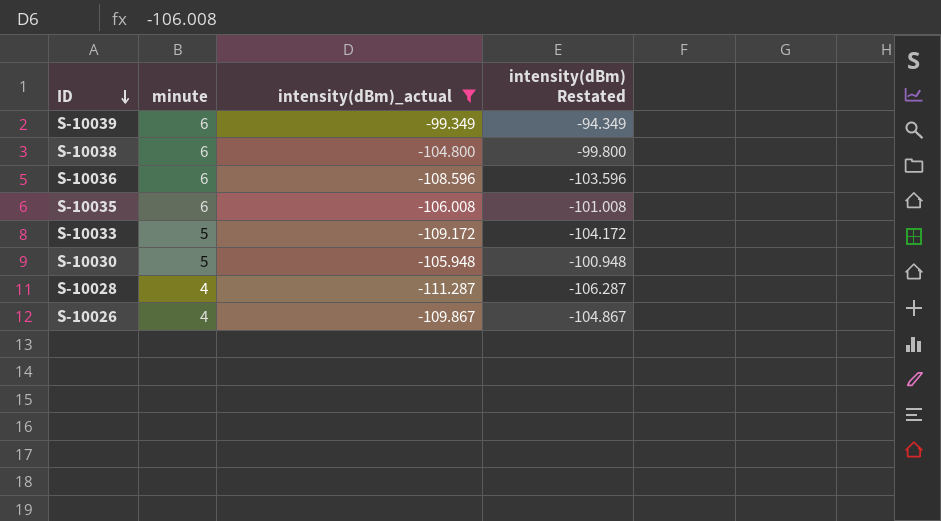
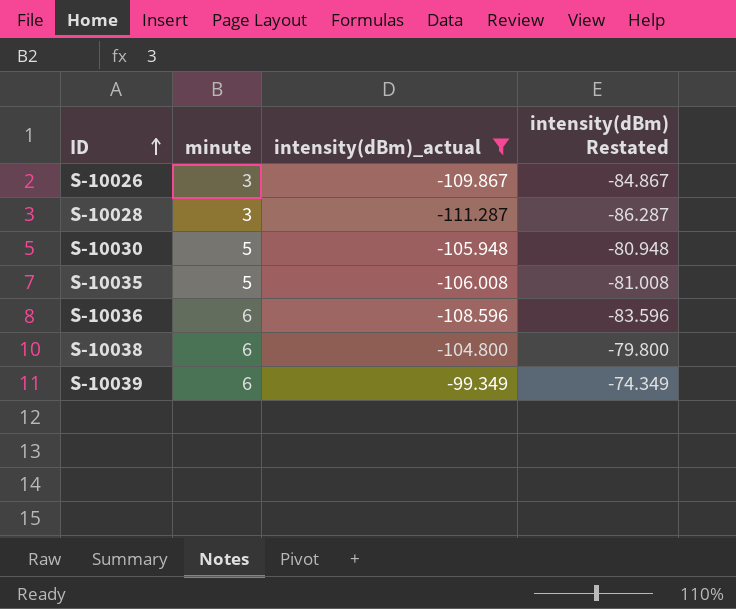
row order: ID descending -> ID ascending
column intensity(dBm) Restated | formula: [intensity(dBm)_actual] + 5 -> [intensity(dBm)_actual] + 25
row S-10033: 5 | -109.172 | -104.172 -> none
S-10026 | minute: 4 -> 3
S-10028 | minute: 4 -> 3
S-10035 | minute: 6 -> 5

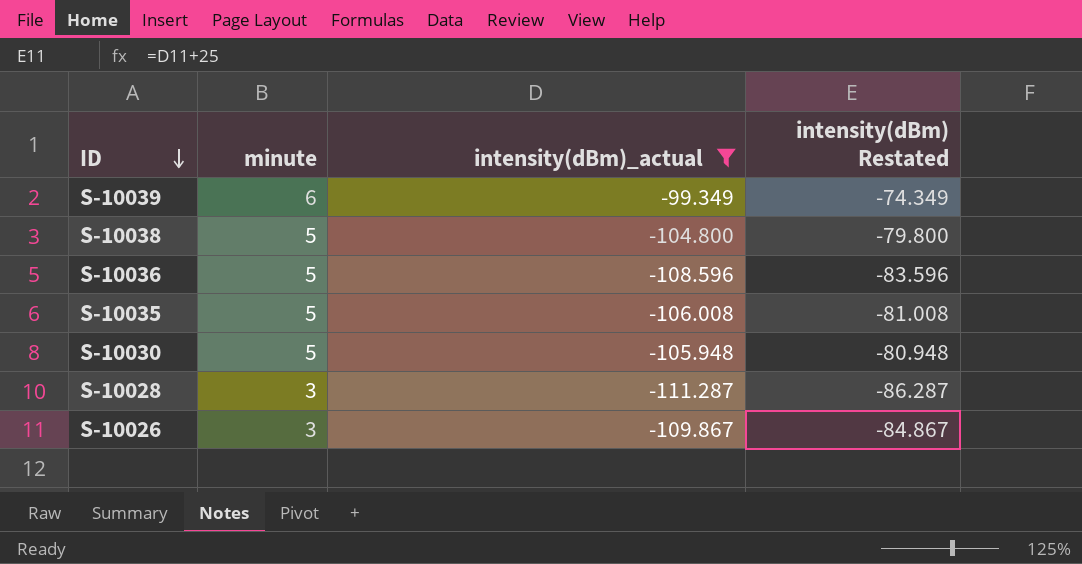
row order: ID ascending -> ID descending
S-10038 | minute: 6 -> 5
S-10036 | minute: 6 -> 5

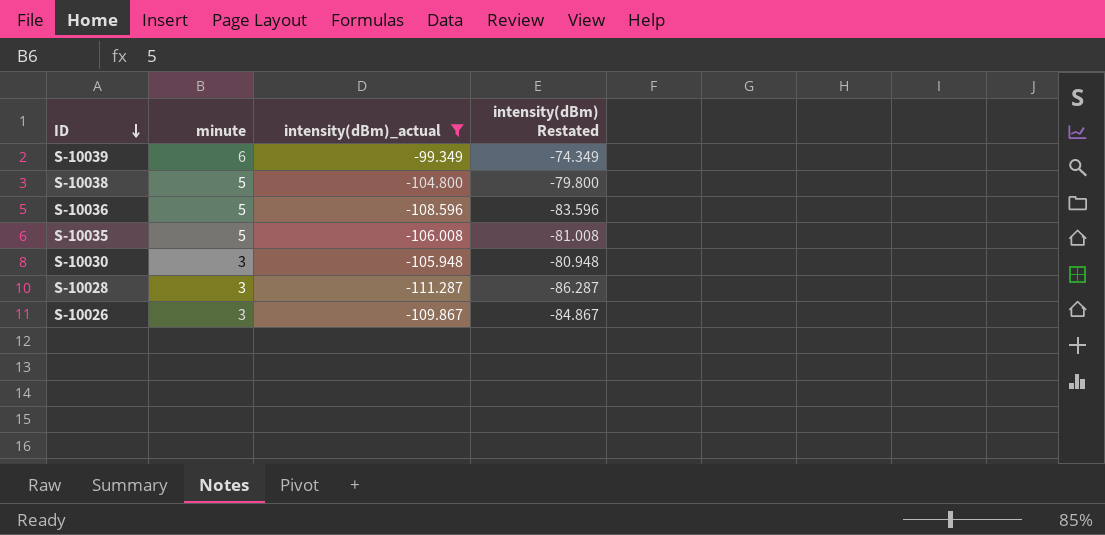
S-10030 | minute: 5 -> 3

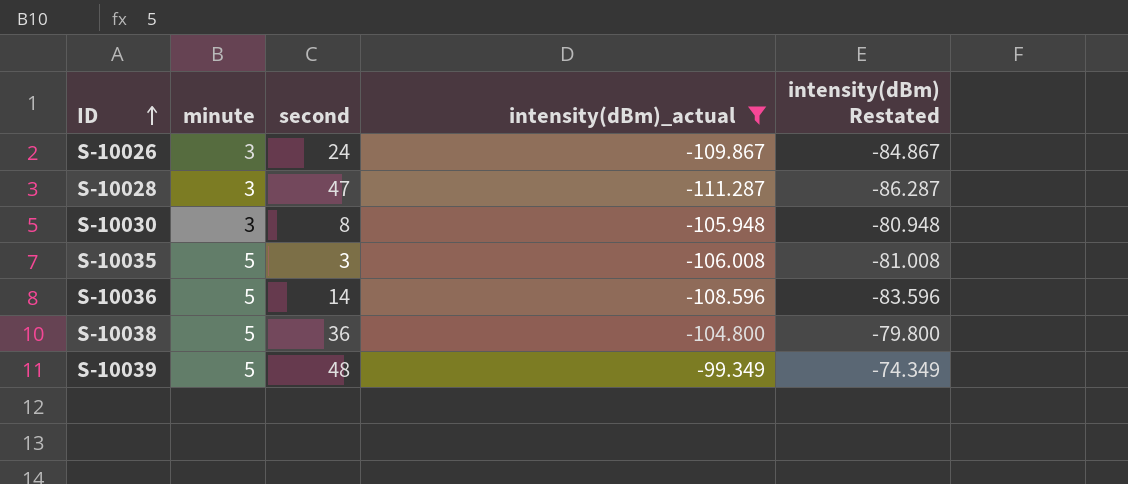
row order: ID descending -> ID ascending
column second | position: none -> 3
S-10039 | minute: 6 -> 5

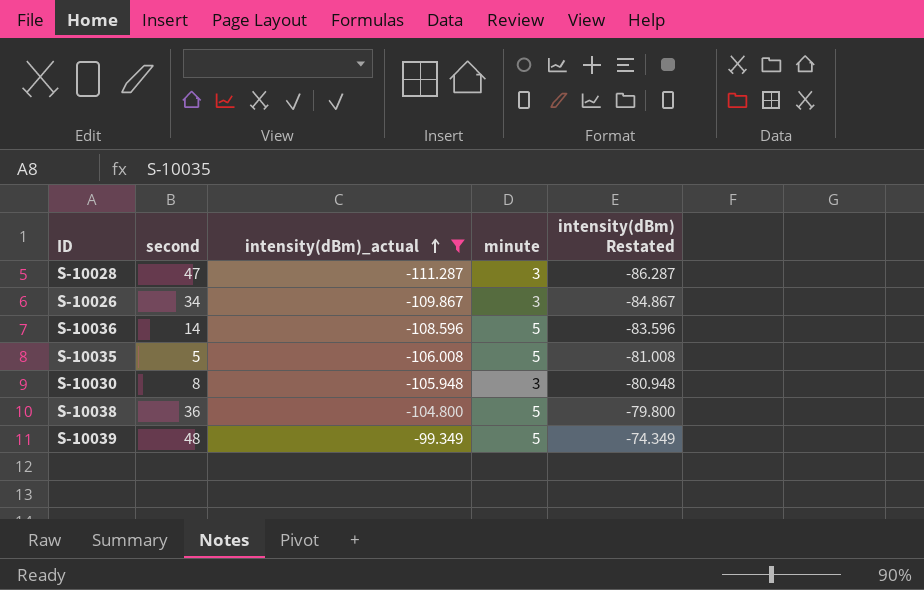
row order: ID ascending -> intensity(dBm)_actual ascending
column minute | position: 2 -> 4
S-10026 | second: 24 -> 34
S-10035 | second: 3 -> 5

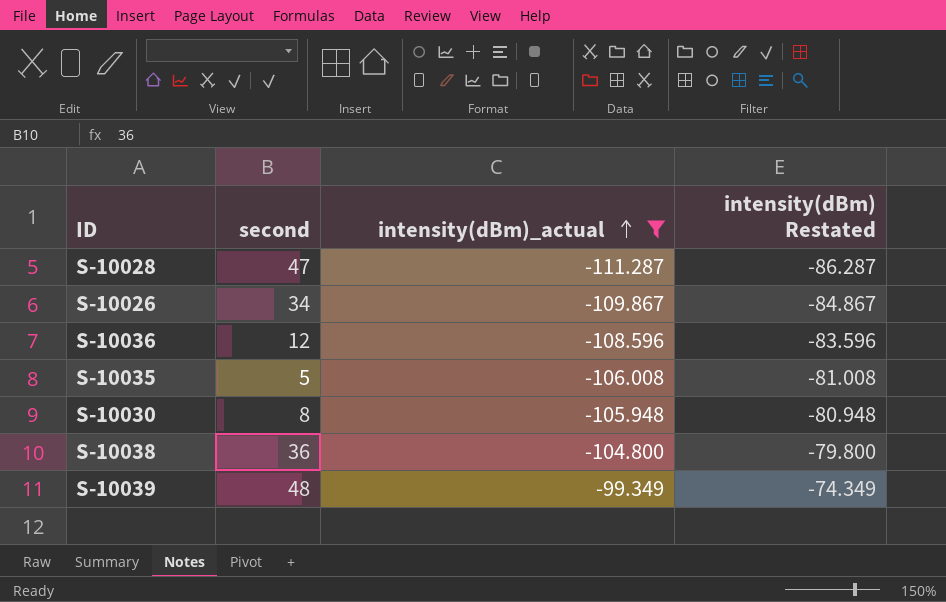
column minute | position: 4 -> none
S-10036 | second: 14 -> 12

